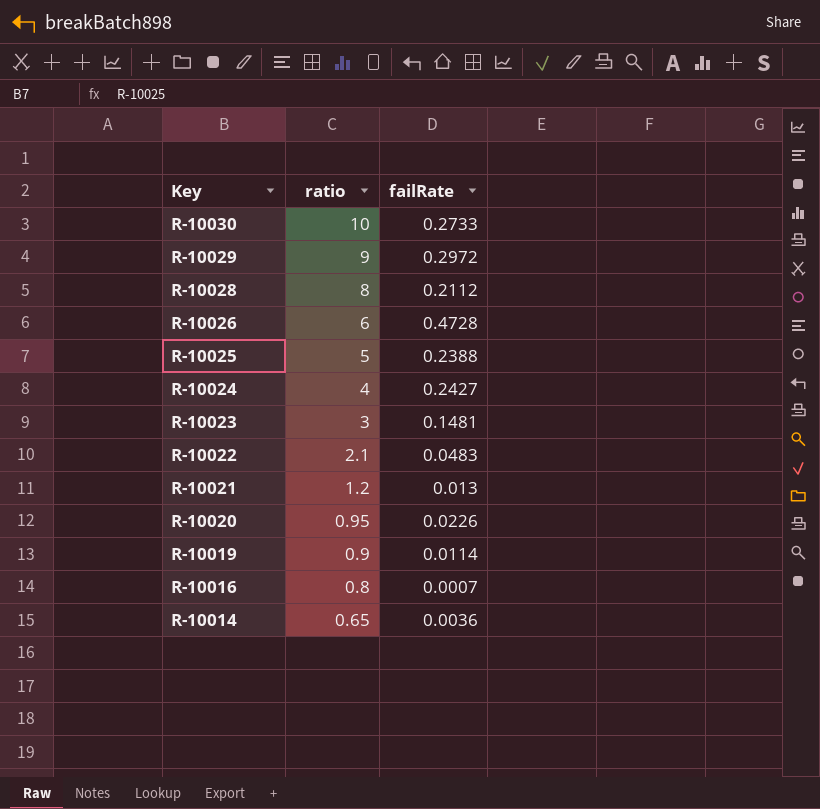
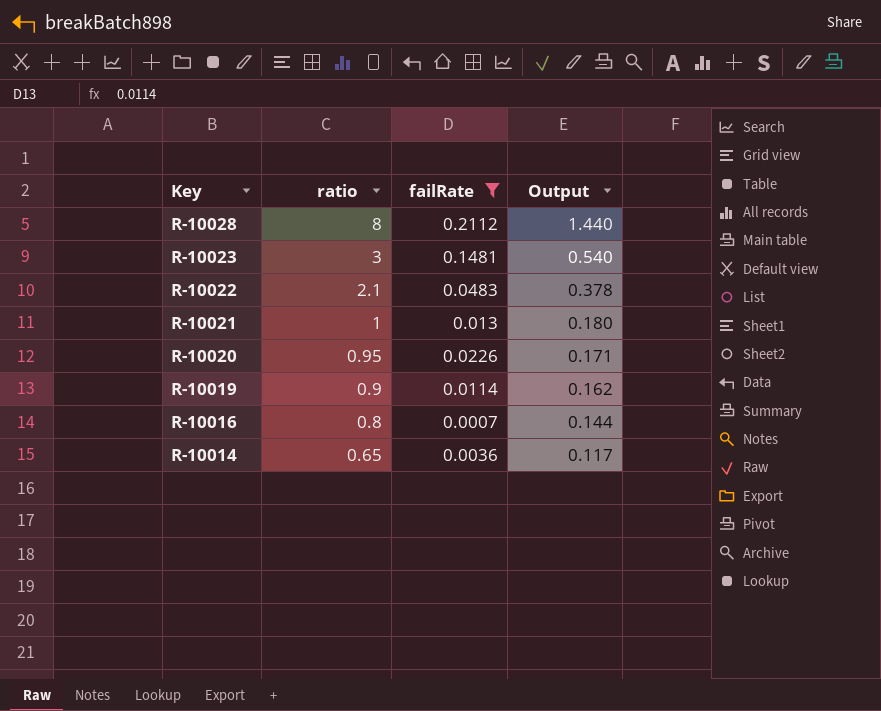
filter: none -> failRate <= 0.2112
column Output | formula: none -> [ratio] * 0.18
R-10021 | ratio: 1.2 -> 1

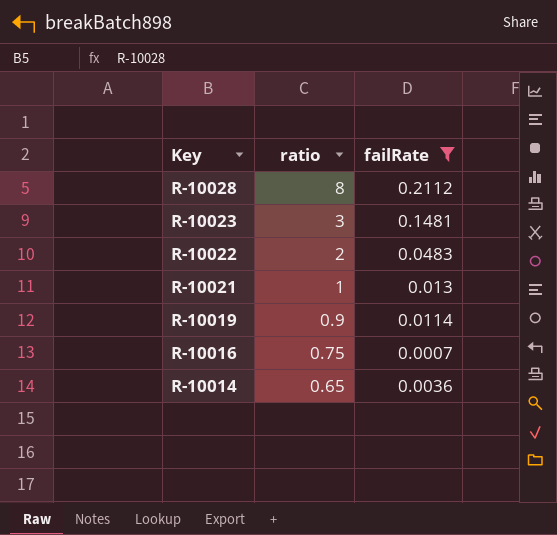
column Output | formula: [ratio] * 0.18 -> none
row R-10020: 0.95 | 0.0226 | 0.171 -> none
R-10022 | ratio: 2.1 -> 2
R-10016 | ratio: 0.8 -> 0.75

